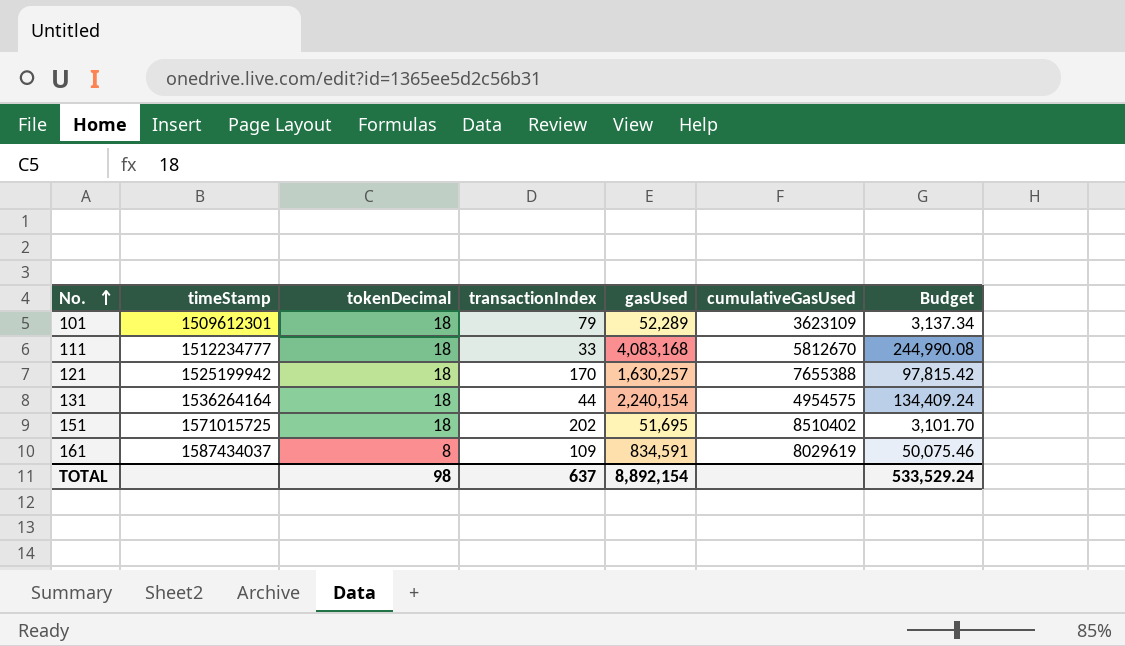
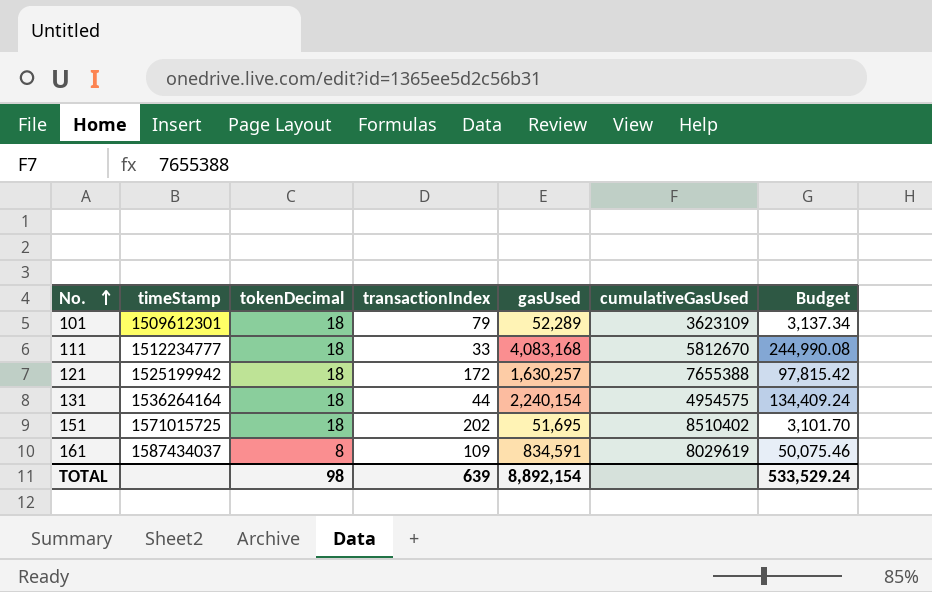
121 | transactionIndex: 170 -> 172
TOTAL | transactionIndex: 637 -> 639

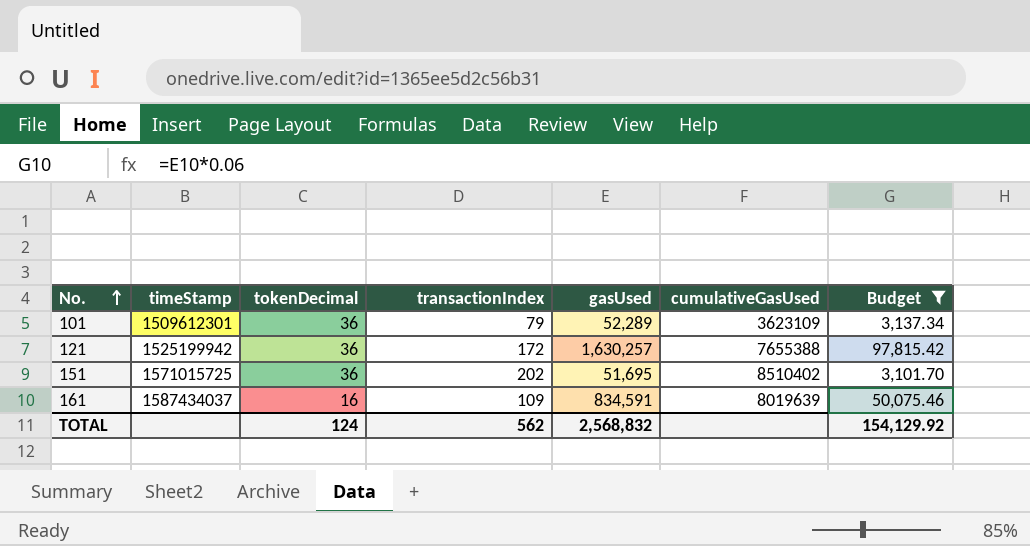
filter: none -> Budget <= 97,815.42
101 | tokenDecimal: 18 -> 36
121 | tokenDecimal: 18 -> 36
151 | tokenDecimal: 18 -> 36
161 | tokenDecimal: 8 -> 16
161 | cumulativeGasUsed: 8029619 -> 8019639
TOTAL | tokenDecimal: 98 -> 124
TOTAL | transactionIndex: 639 -> 562
TOTAL | gasUsed: 8,892,154 -> 2,568,832
TOTAL | Budget: 533,529.24 -> 154,129.92

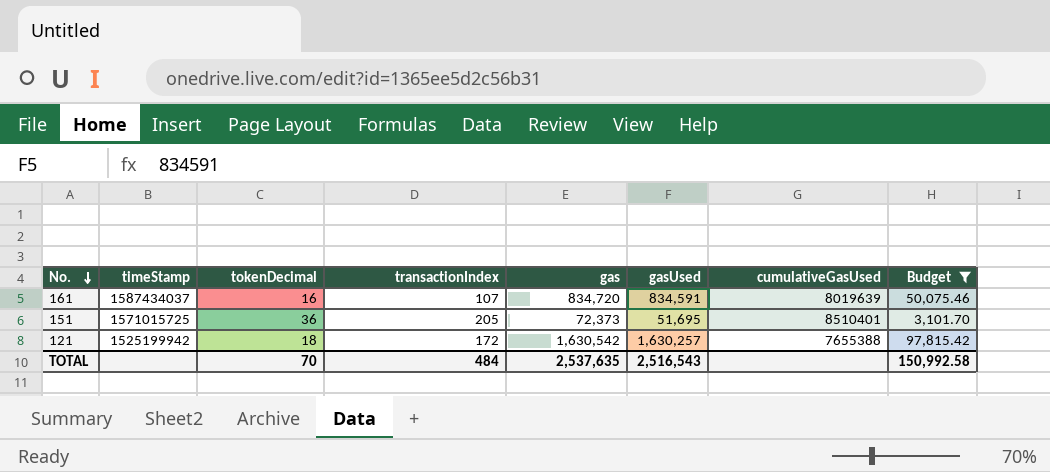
row order: No. ascending -> No. descending
column gas | position: none -> 5
row 101: 1509612301 | 36 | 79 | 52,289 | 3623109 | 3,137.34 -> none
161 | transactionIndex: 109 -> 107
151 | transactionIndex: 202 -> 205
151 | cumulativeGasUsed: 8510402 -> 8510401
121 | tokenDecimal: 36 -> 18
TOTAL | tokenDecimal: 124 -> 70
TOTAL | transactionIndex: 562 -> 484
TOTAL | gasUsed: 2,568,832 -> 2,516,543
TOTAL | Budget: 154,129.92 -> 150,992.58

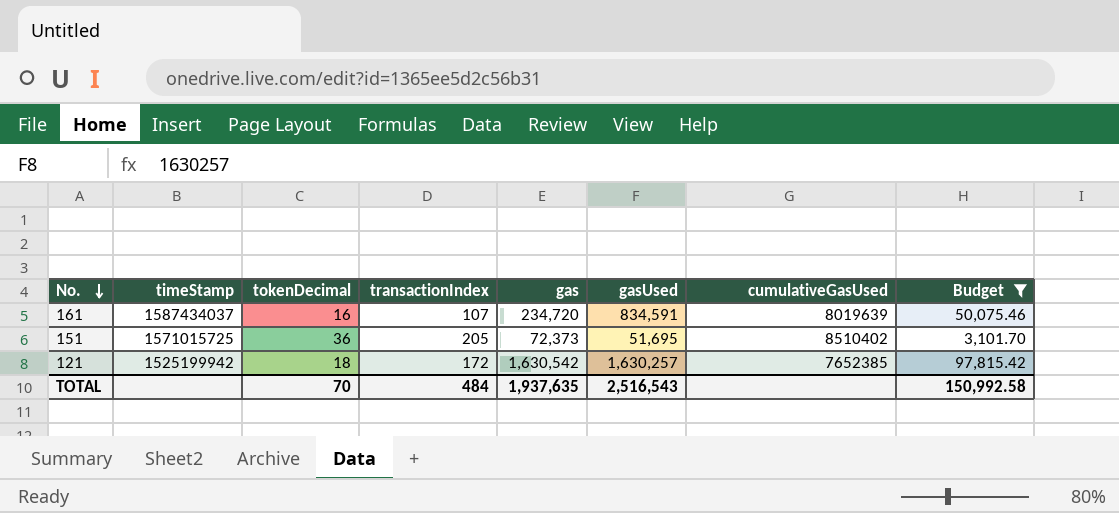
161 | gas: 834,720 -> 234,720
151 | cumulativeGasUsed: 8510401 -> 8510402
121 | cumulativeGasUsed: 7655388 -> 7652385
TOTAL | gas: 2,537,635 -> 1,937,635

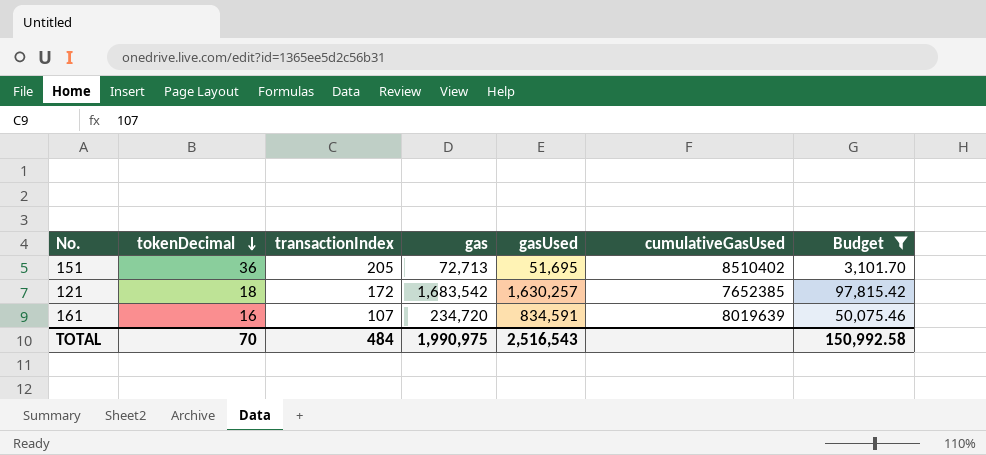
row order: No. descending -> tokenDecimal descending
column timeStamp | position: 2 -> none
151 | gas: 72,373 -> 72,713
121 | gas: 1,630,542 -> 1,683,542
TOTAL | gas: 1,937,635 -> 1,990,975

